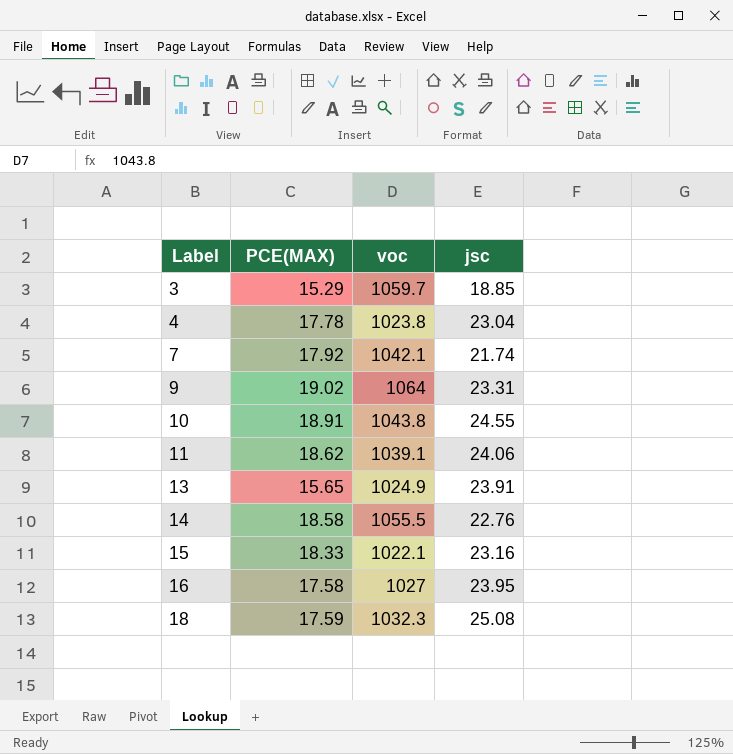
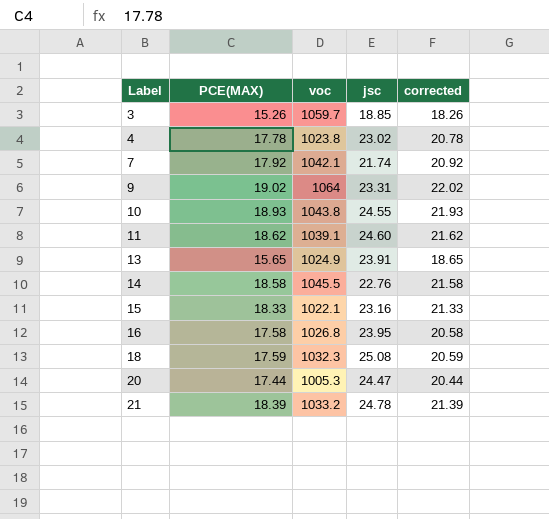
column corrected | formula: none -> [PCE(MAX)] + 3
3 | PCE(MAX): 15.29 -> 15.26
4 | jsc: 23.04 -> 23.02
10 | PCE(MAX): 18.91 -> 18.93
11 | jsc: 24.06 -> 24.60
14 | voc: 1055.5 -> 1045.5
16 | voc: 1027 -> 1026.8
row 20: none -> 17.44 | 1005.3 | 24.47 | 20.44
row 21: none -> 18.39 | 1033.2 | 24.78 | 21.39

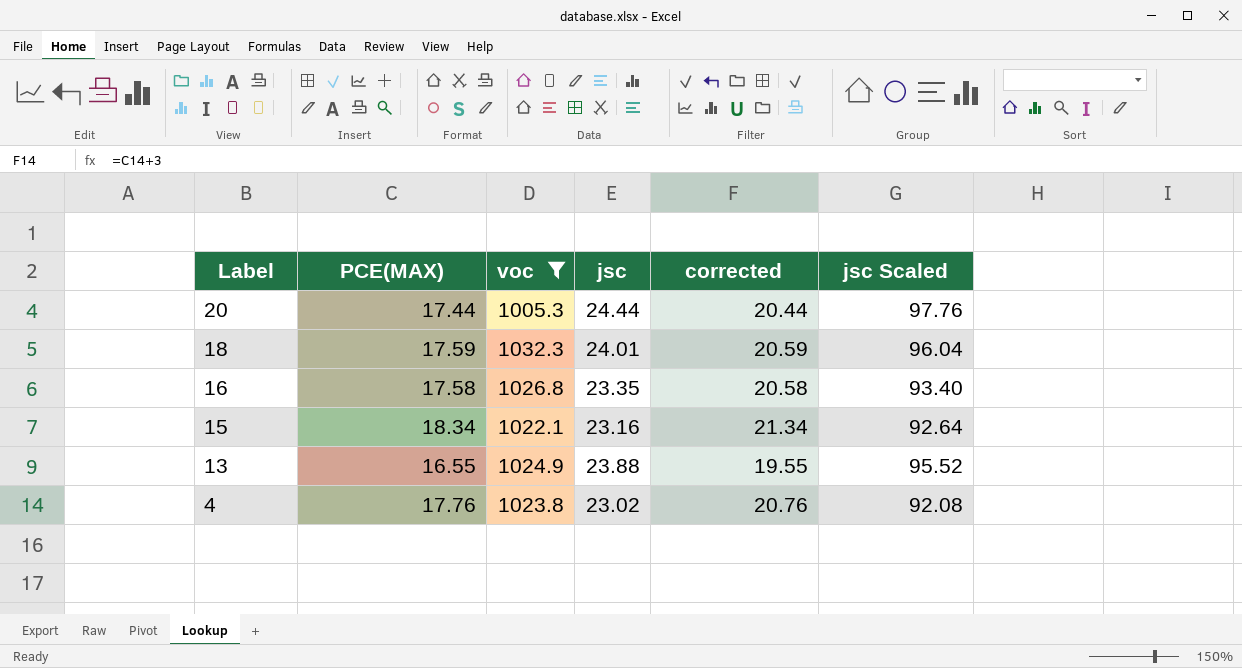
filter: none -> voc <= 1032.3
row order: Label ascending -> Label descending
column jsc Scaled | formula: none -> [jsc] * 4
20 | jsc: 24.47 -> 24.44
18 | jsc: 25.08 -> 24.01
16 | jsc: 23.95 -> 23.35
15 | PCE(MAX): 18.33 -> 18.34
15 | corrected: 21.33 -> 21.34
13 | PCE(MAX): 15.65 -> 16.55
13 | jsc: 23.91 -> 23.88
13 | corrected: 18.65 -> 19.55
4 | PCE(MAX): 17.78 -> 17.76
4 | corrected: 20.78 -> 20.76

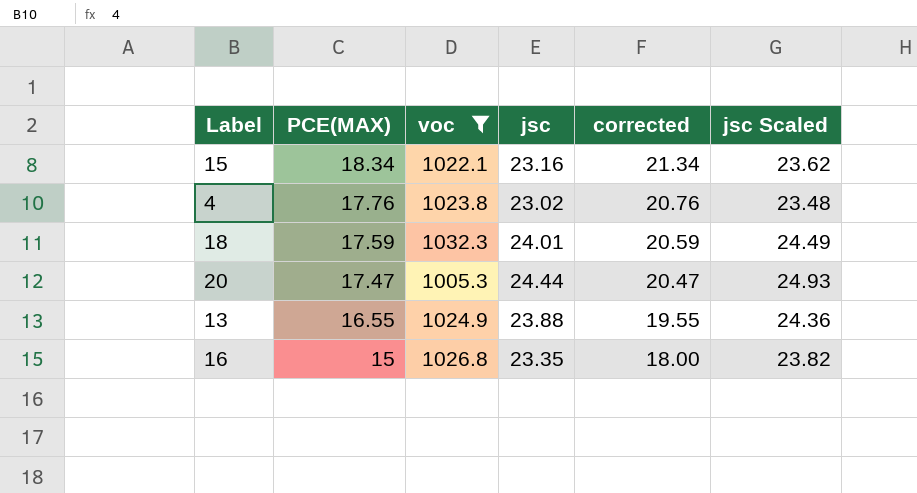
row order: Label descending -> PCE(MAX) descending
column jsc Scaled | formula: [jsc] * 4 -> [jsc] * 1.02
20 | PCE(MAX): 17.44 -> 17.47
20 | corrected: 20.44 -> 20.47
16 | PCE(MAX): 17.58 -> 15
16 | corrected: 20.58 -> 18.00

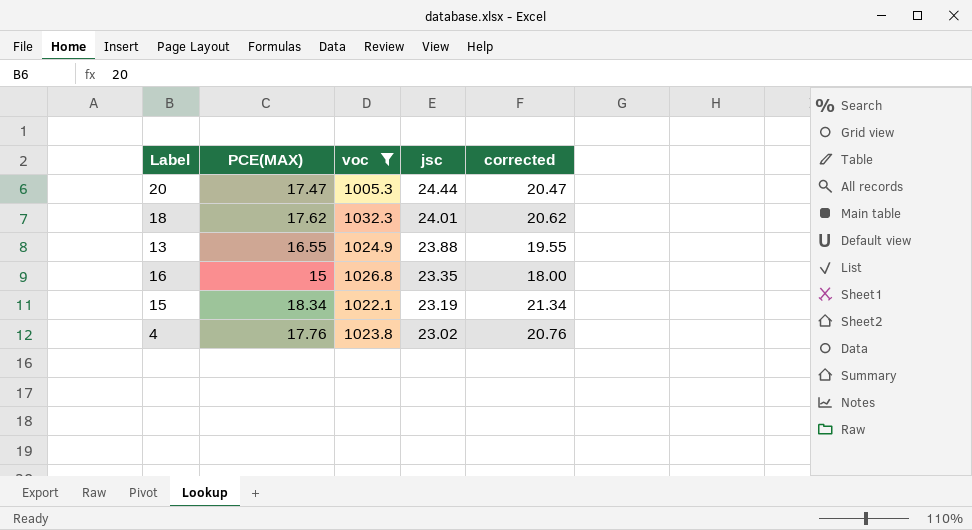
row order: PCE(MAX) descending -> jsc descending
column jsc Scaled | formula: [jsc] * 1.02 -> none
18 | PCE(MAX): 17.59 -> 17.62
18 | corrected: 20.59 -> 20.62
15 | jsc: 23.16 -> 23.19

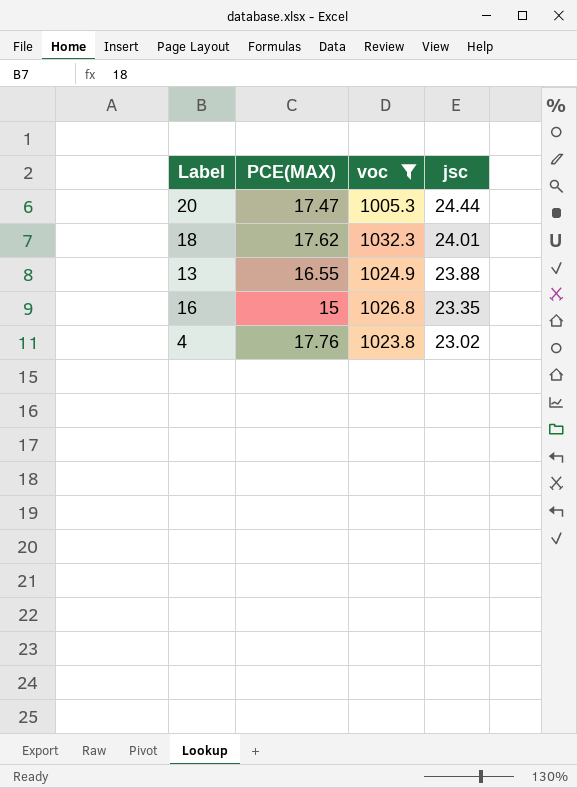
column corrected | formula: [PCE(MAX)] + 3 -> none
row 15: 18.34 | 1022.1 | 23.19 | 21.34 -> none

